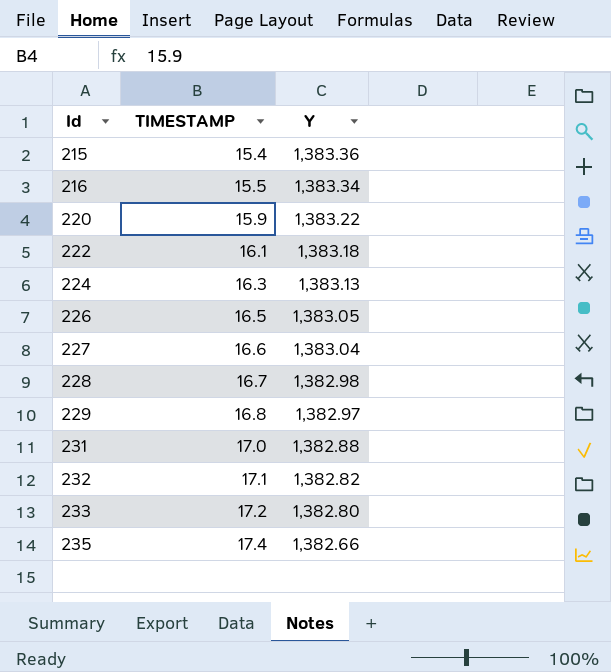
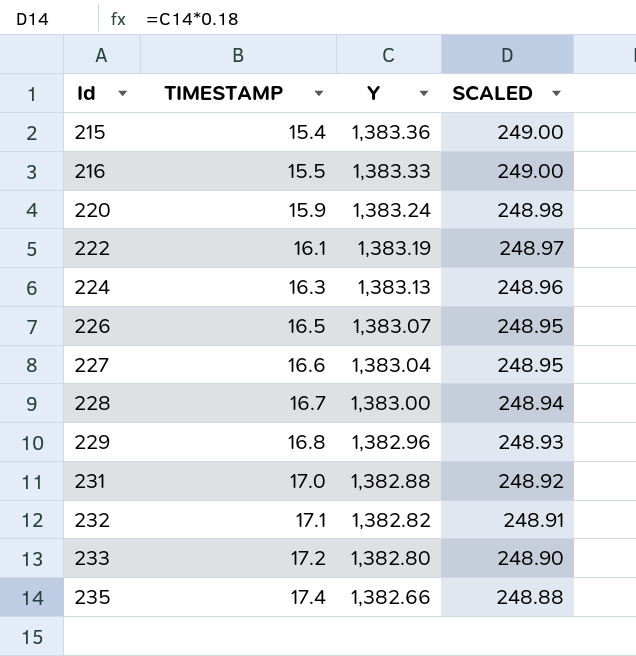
column SCALED | formula: none -> [Y] * 0.18
216 | Y: 1,383.34 -> 1,383.33
220 | Y: 1,383.22 -> 1,383.24
222 | Y: 1,383.18 -> 1,383.19
226 | Y: 1,383.05 -> 1,383.07
228 | Y: 1,382.98 -> 1,383.00
229 | Y: 1,382.97 -> 1,382.96

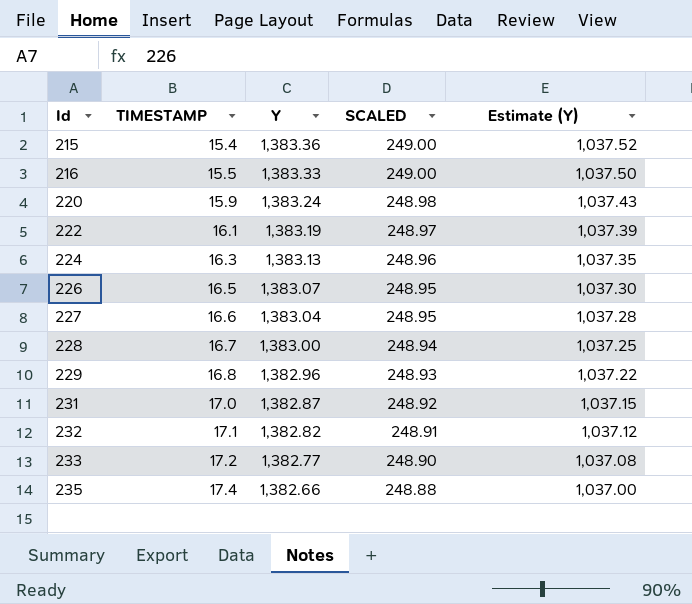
column Estimate (Y) | formula: none -> [Y] * 0.75
231 | Y: 1,382.88 -> 1,382.87
233 | Y: 1,382.80 -> 1,382.77

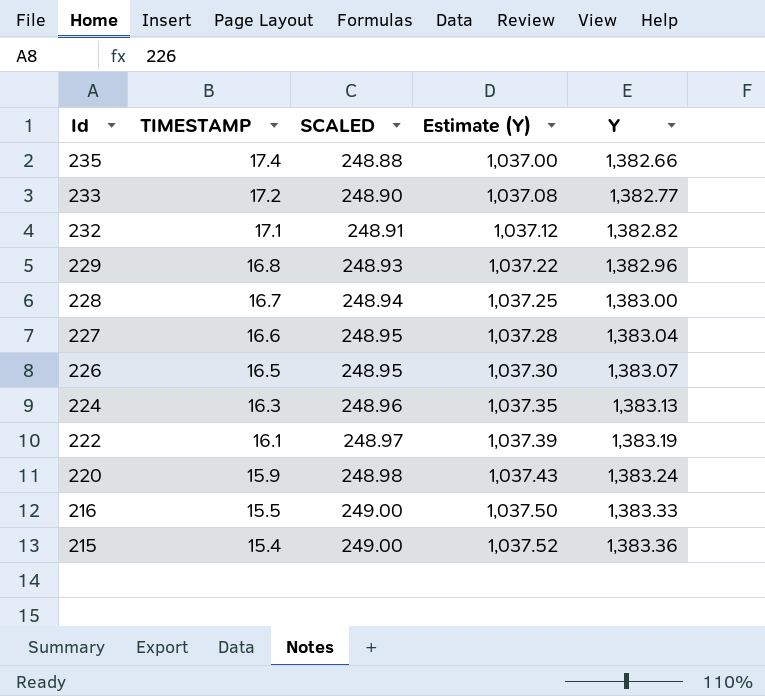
row order: Id ascending -> Id descending
column Y | position: 3 -> 5
row 231: 17.0 | 1,382.87 | 248.92 | 1,037.15 -> none

